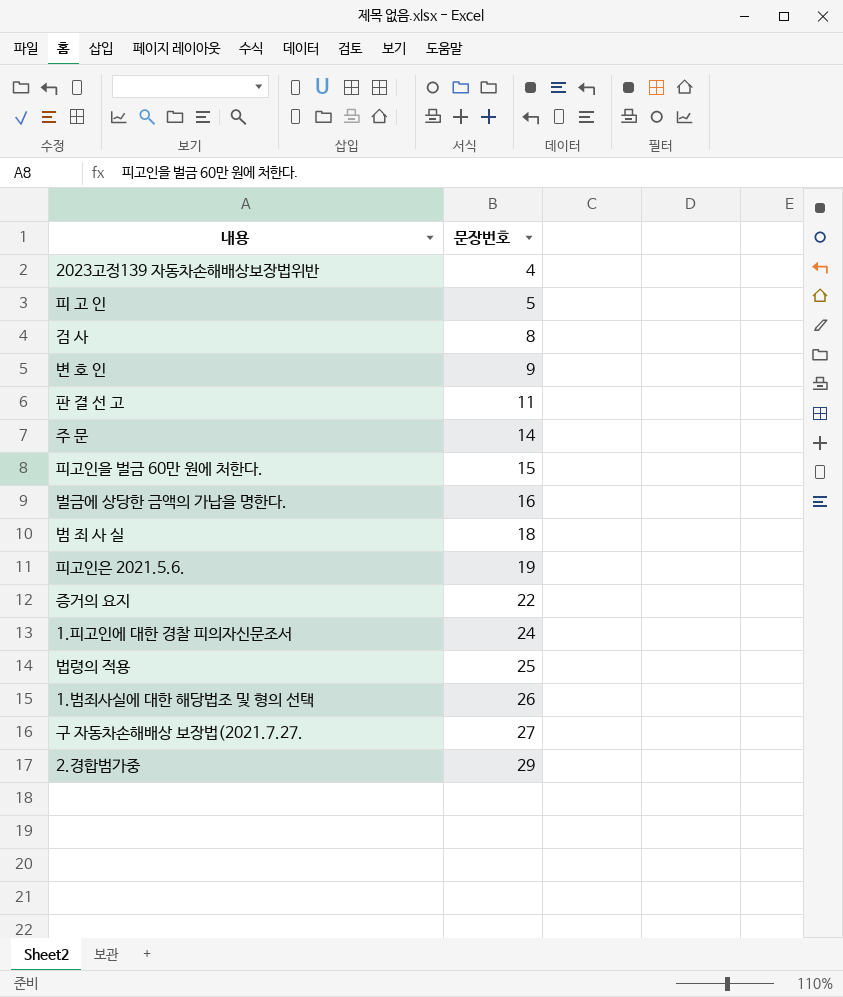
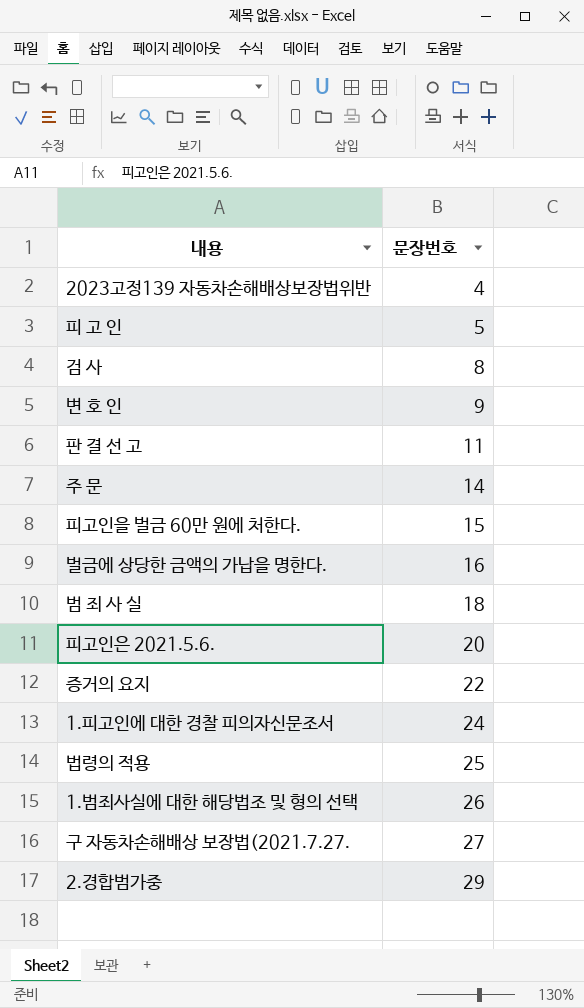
피고인은 2021.5.6. | 문장번호: 19 -> 20

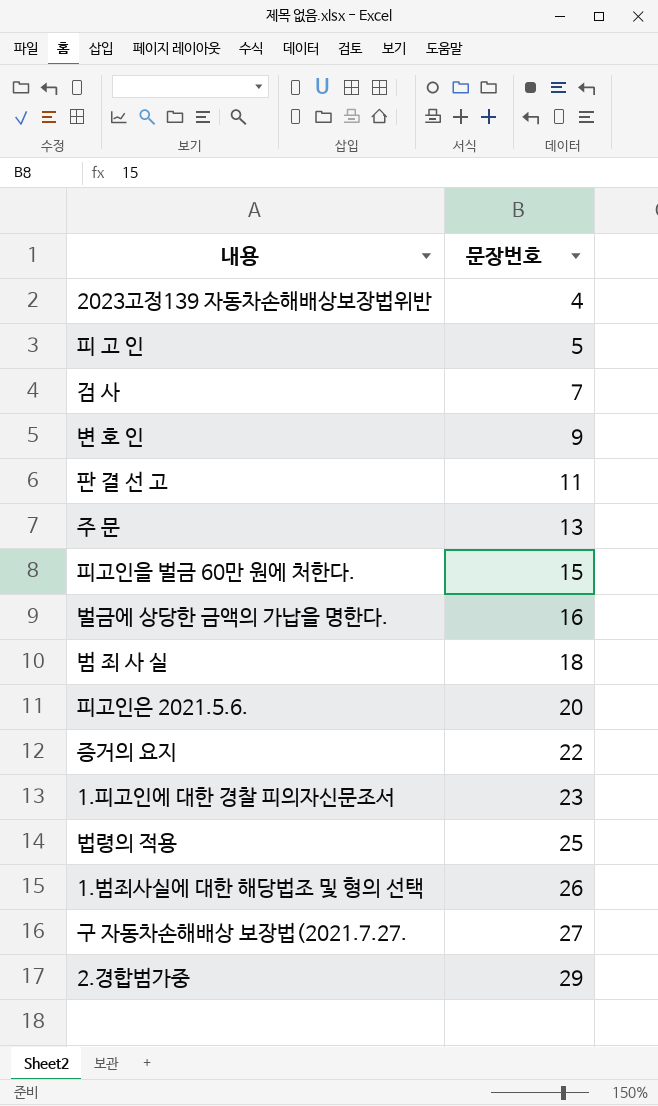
검 사 | 문장번호: 8 -> 7
주 문 | 문장번호: 14 -> 13
1.피고인에 대한 경찰 피의자신문조서 | 문장번호: 24 -> 23

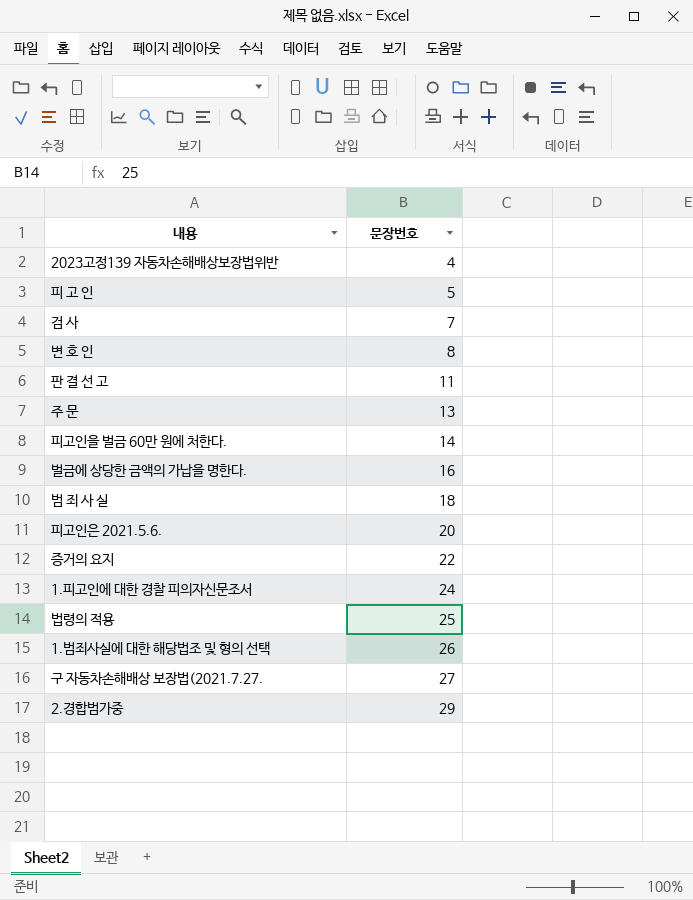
변 호 인 | 문장번호: 9 -> 8
피고인을 벌금 60만 원에 처한다. | 문장번호: 15 -> 14
1.피고인에 대한 경찰 피의자신문조서 | 문장번호: 23 -> 24

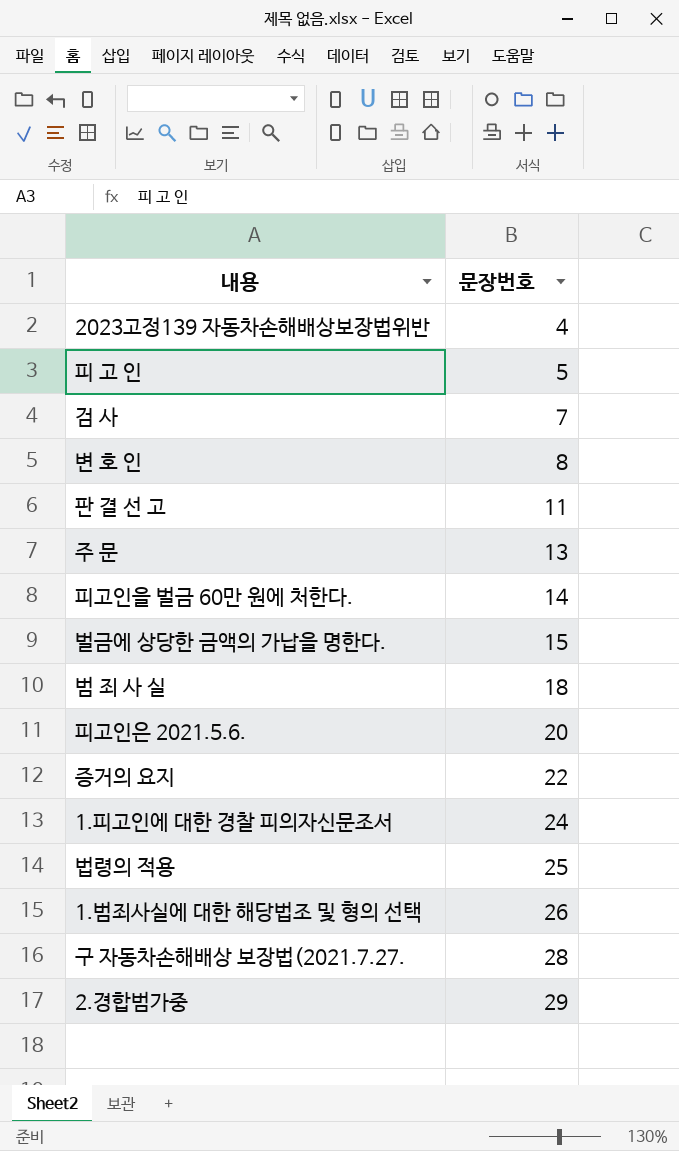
벌금에 상당한 금액의 가납을 명한다. | 문장번호: 16 -> 15
구 자동차손해배상 보장법(2021.7.27. | 문장번호: 27 -> 28

